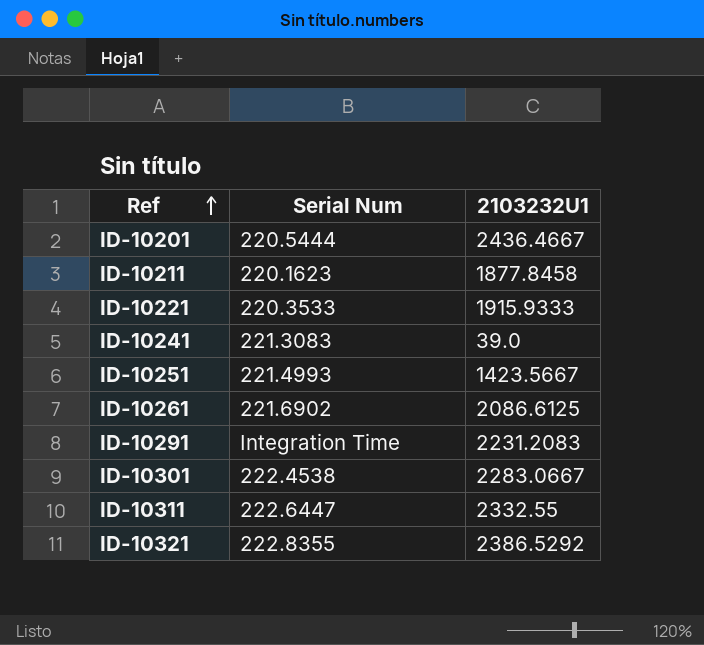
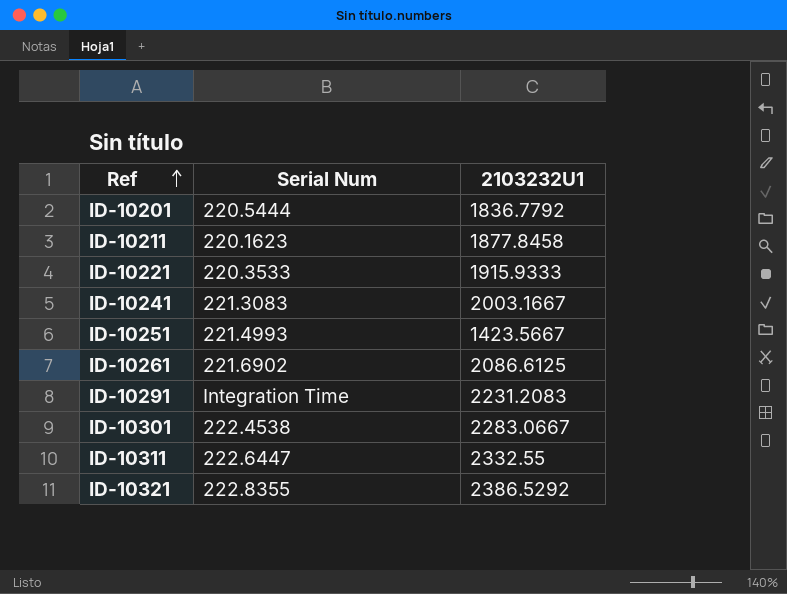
ID-10201 | 2103232U1: 2436.4667 -> 1836.7792
ID-10241 | 2103232U1: 39.0 -> 2003.1667

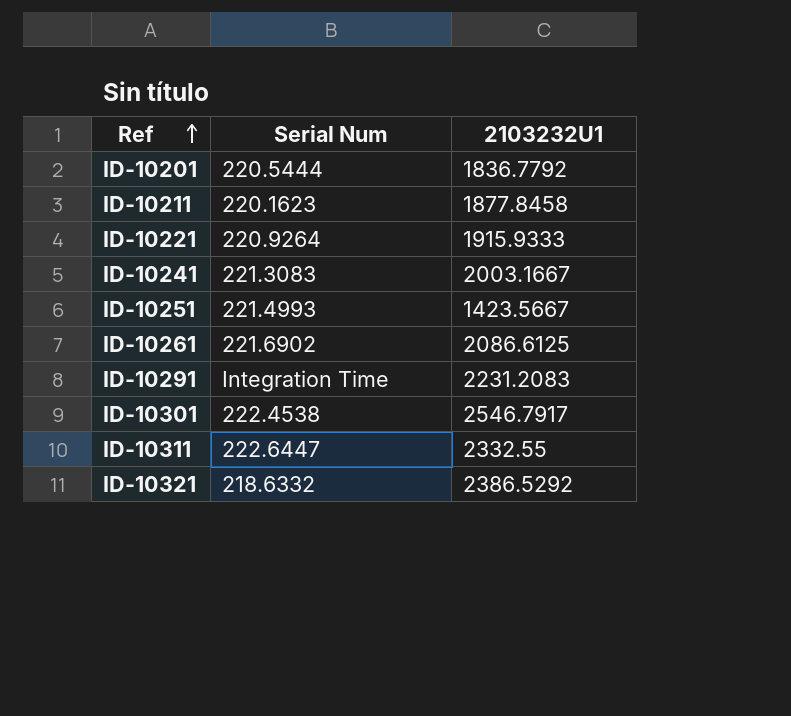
ID-10221 | Serial Num: 220.3533 -> 220.9264
ID-10301 | 2103232U1: 2283.0667 -> 2546.7917
ID-10321 | Serial Num: 222.8355 -> 218.6332

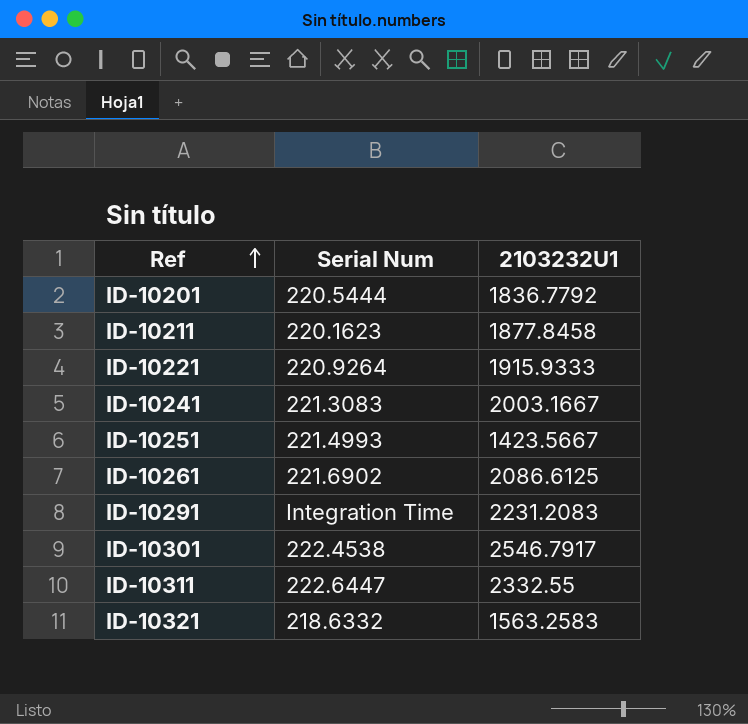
ID-10321 | 2103232U1: 2386.5292 -> 1563.2583

